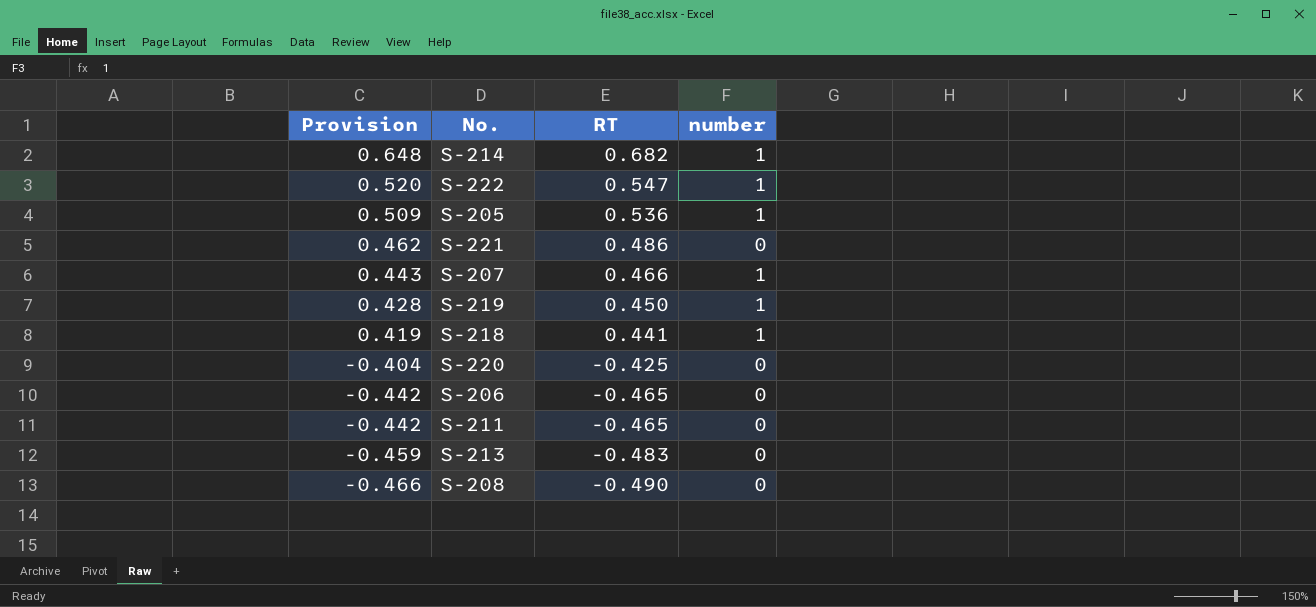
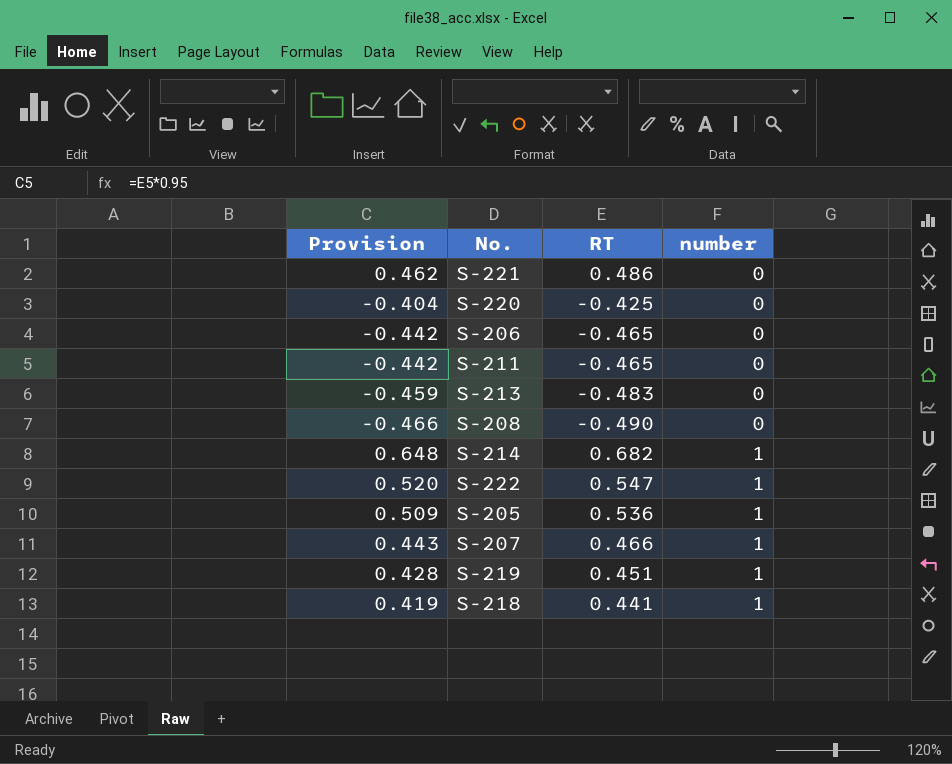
row order: Provision descending -> number ascending
S-219 | RT: 0.450 -> 0.451

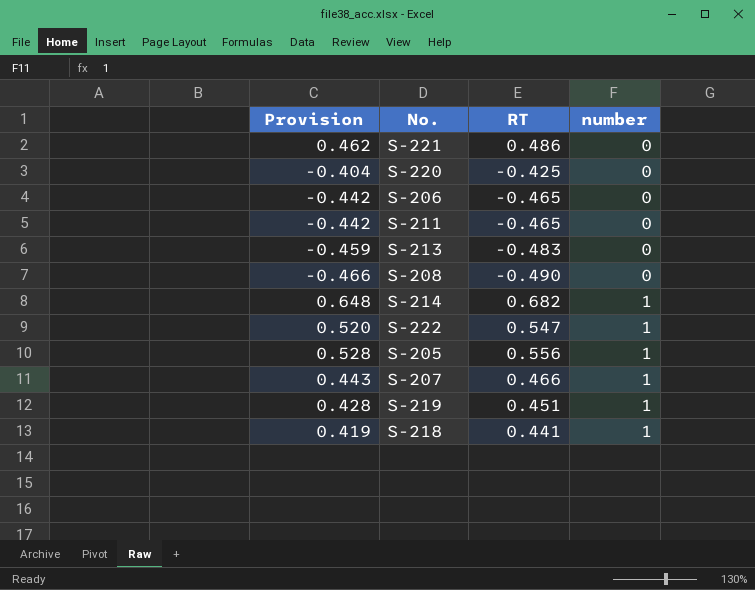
S-205 | Provision: 0.509 -> 0.528
S-205 | RT: 0.536 -> 0.556

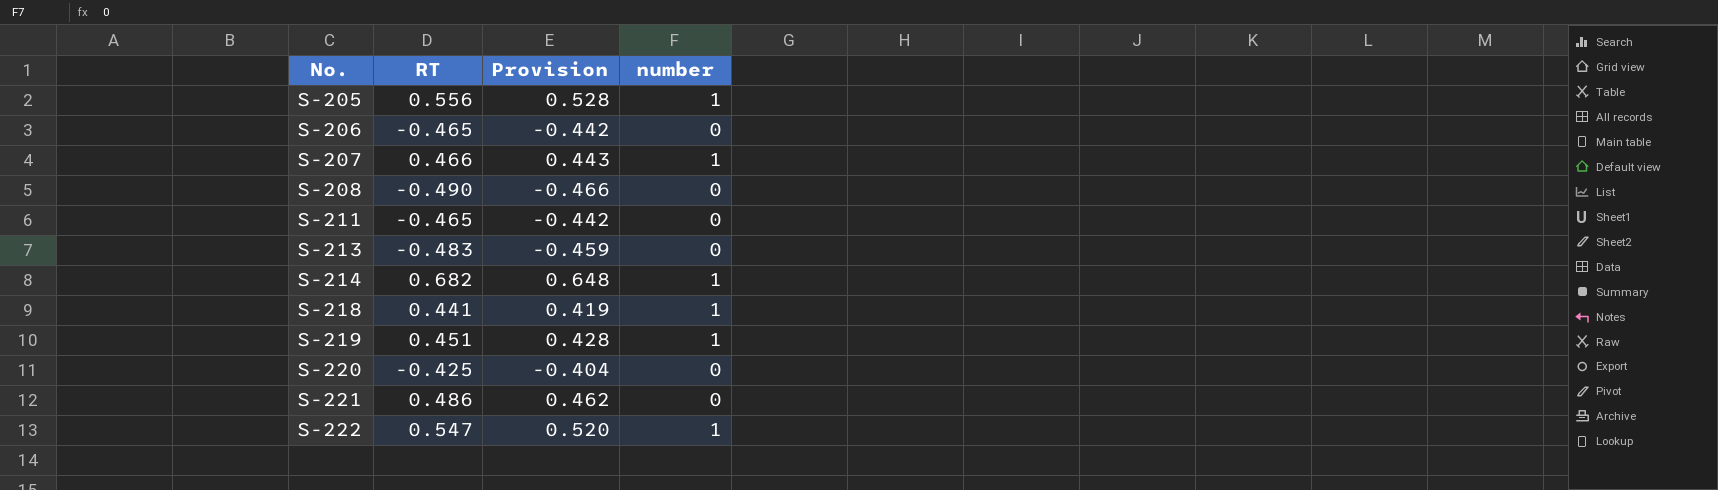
row order: number ascending -> No. ascending
column Provision | position: 1 -> 3

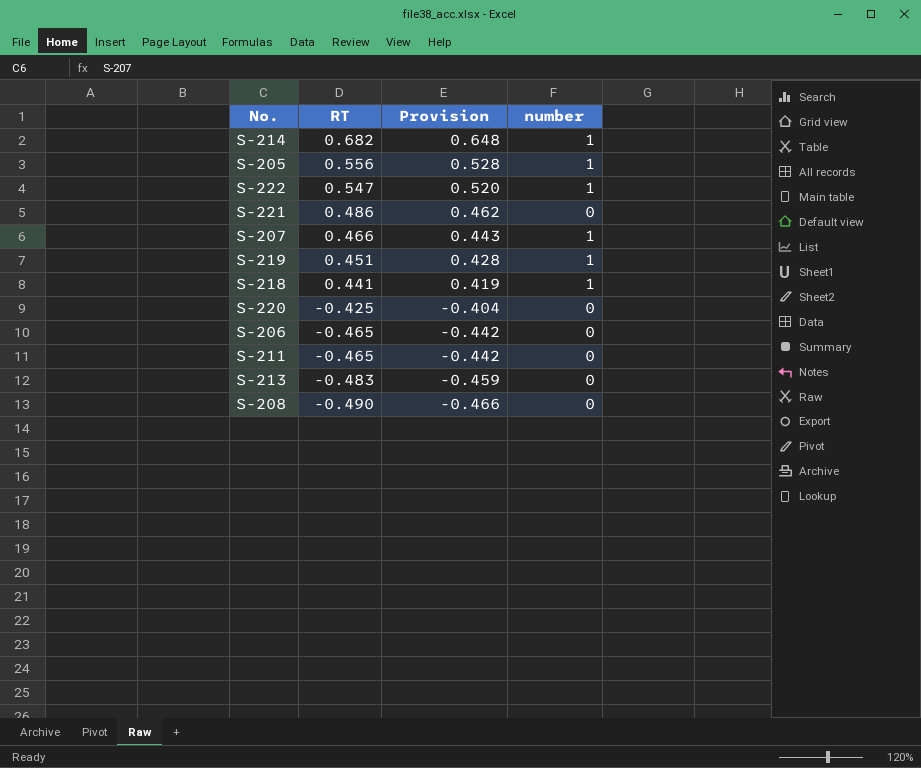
row order: No. ascending -> RT descending

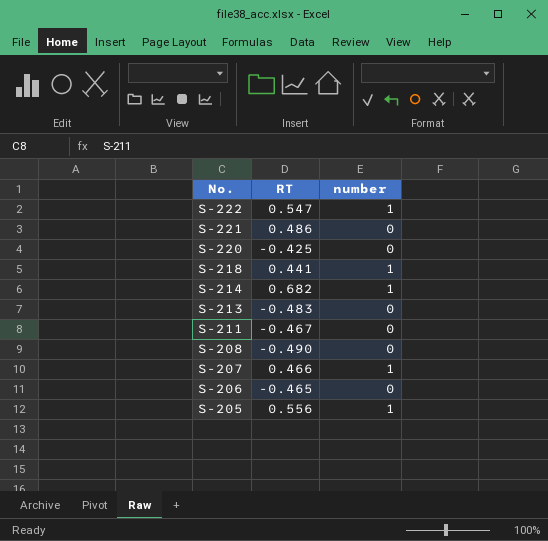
row order: RT descending -> No. descending
column Provision | formula: [RT] * 0.95 -> none
row S-219: 0.451 | 0.428 | 1 -> none
S-211 | RT: -0.465 -> -0.467

